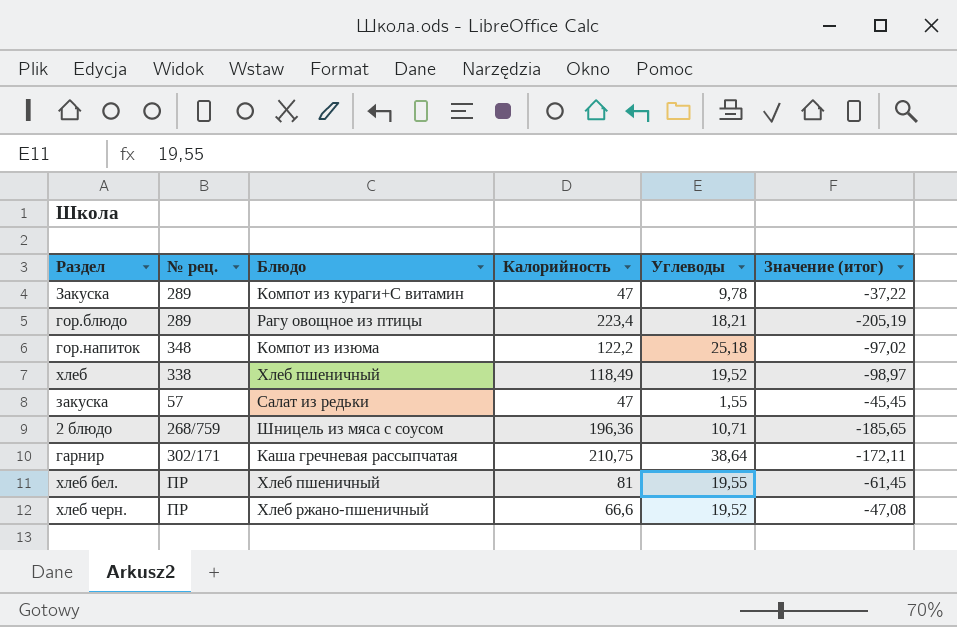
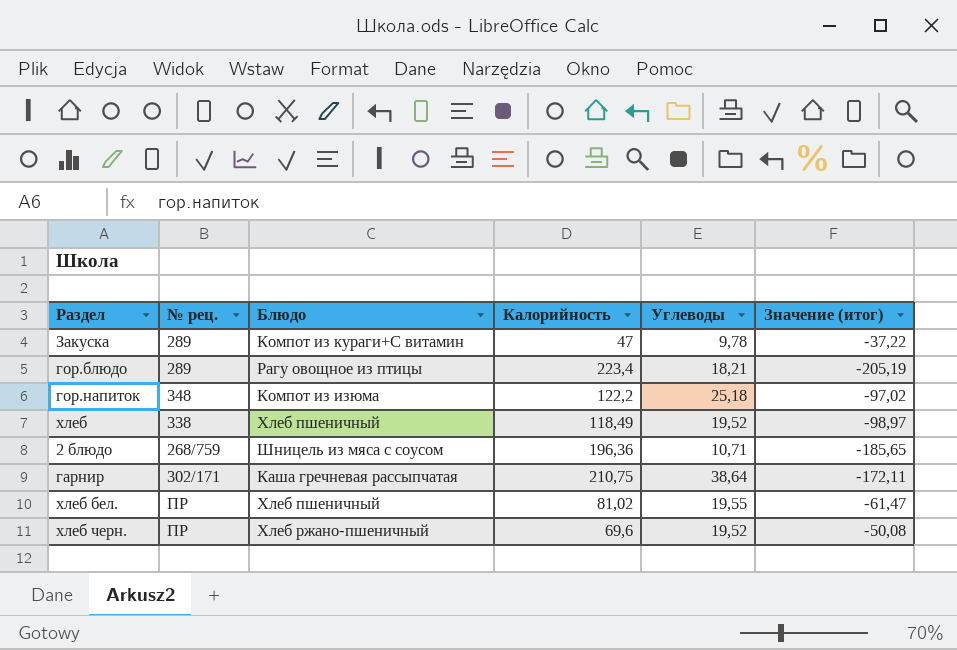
row закуска: 57 | Салат из редьки | 47 | 1,55 | -45,45 -> none
хлеб бел. | Калорийность: 81 -> 81,02
хлеб бел. | Значение (итог): -61,45 -> -61,47
хлеб черн. | Калорийность: 66,6 -> 69,6
хлеб черн. | Значение (итог): -47,08 -> -50,08

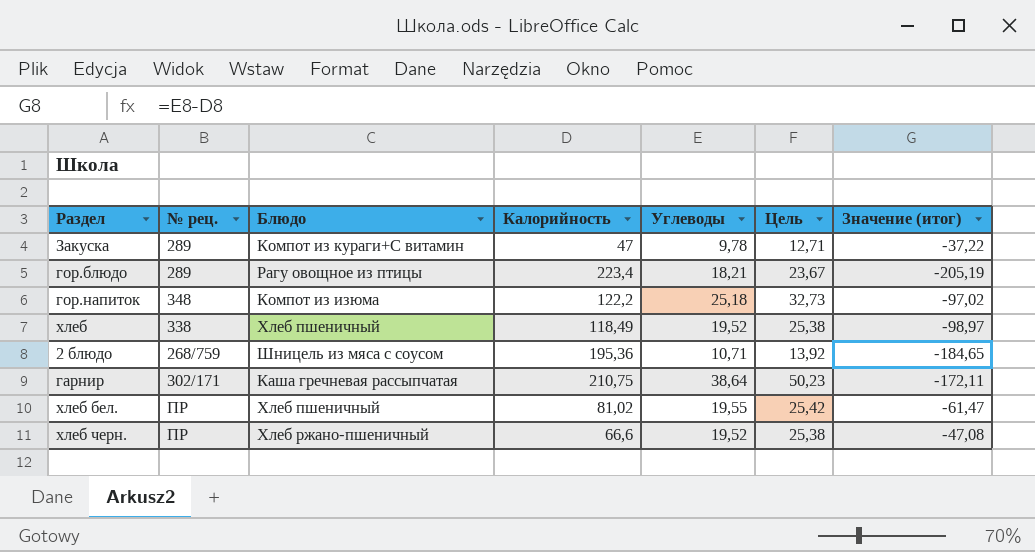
column Цель | formula: none -> [Углеводы] * 1,3
2 блюдо | Калорийность: 196,36 -> 195,36
2 блюдо | Значение (итог): -185,65 -> -184,65
хлеб черн. | Калорийность: 69,6 -> 66,6
хлеб черн. | Значение (итог): -50,08 -> -47,08

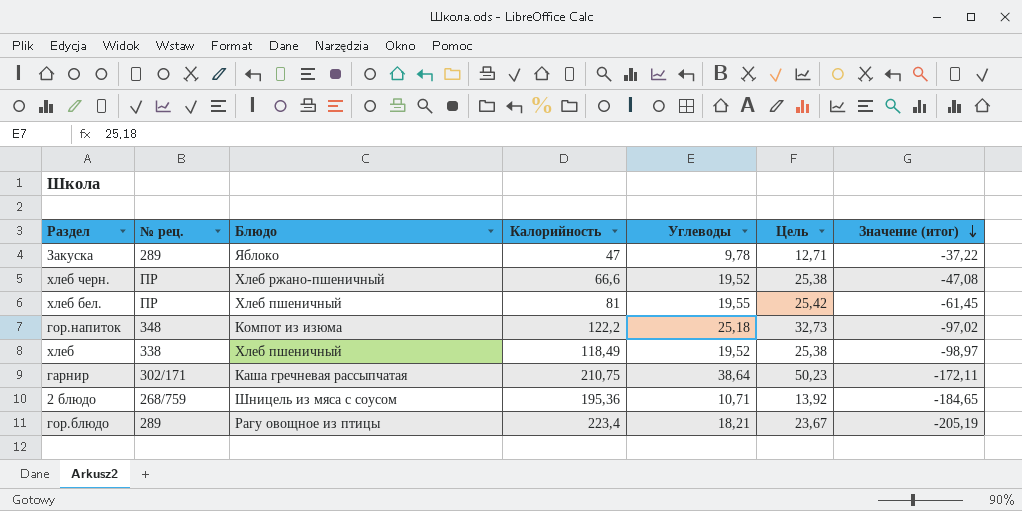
row order: none -> Значение (итог) descending
Закуска | Блюдо: Компот из кураги+С витамин -> Яблоко
хлеб бел. | Калорийность: 81,02 -> 81
хлеб бел. | Значение (итог): -61,47 -> -61,45

